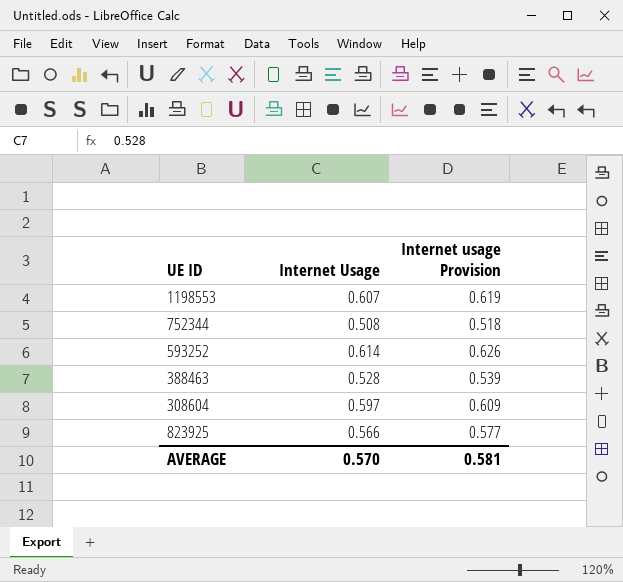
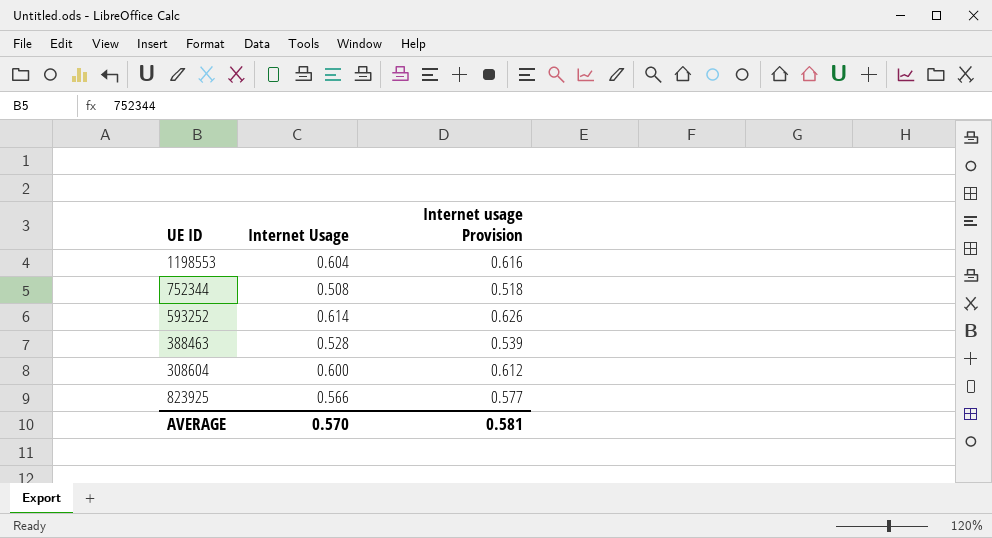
1198553 | Internet Usage: 0.607 -> 0.604
1198553 | Internet usage Provision: 0.619 -> 0.616
308604 | Internet Usage: 0.597 -> 0.600
308604 | Internet usage Provision: 0.609 -> 0.612

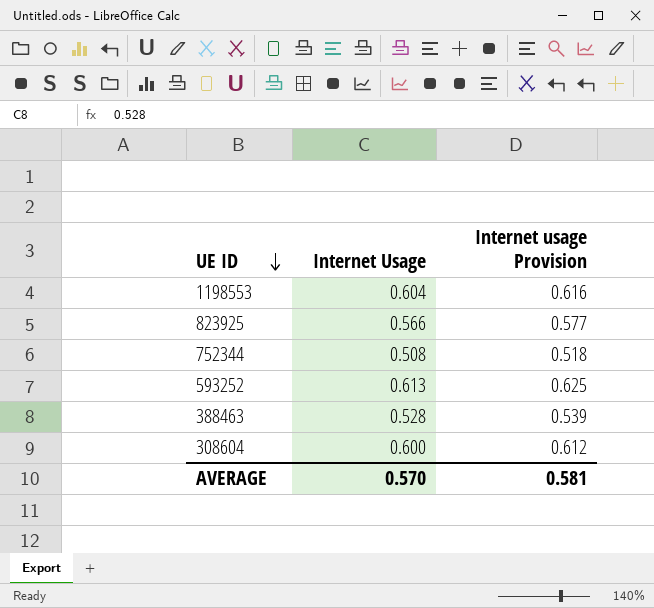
row order: none -> UE ID descending
593252 | Internet Usage: 0.614 -> 0.613
593252 | Internet usage Provision: 0.626 -> 0.625

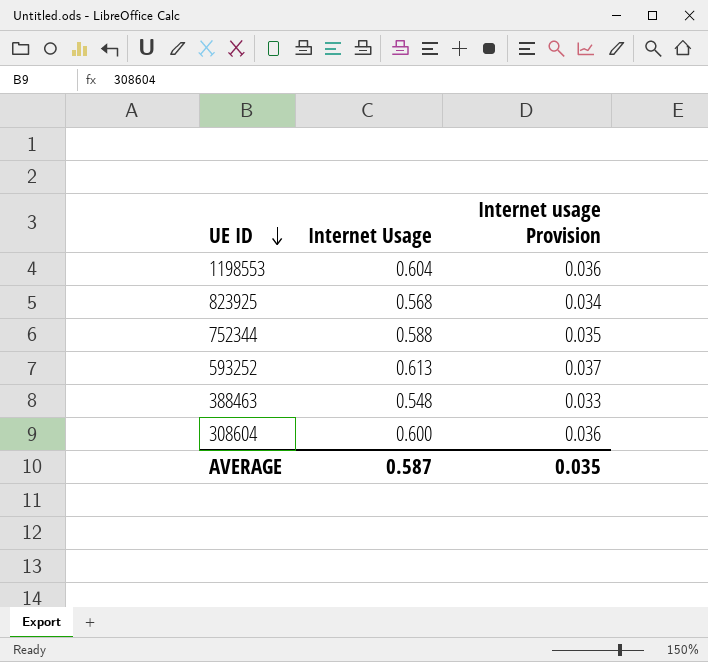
column Internet usage Provision | formula: [Internet Usage] * 1.02 -> [Internet Usage] * 0.06
823925 | Internet Usage: 0.566 -> 0.568
752344 | Internet Usage: 0.508 -> 0.588
388463 | Internet Usage: 0.528 -> 0.548
AVERAGE | Internet Usage: 0.570 -> 0.587
AVERAGE | Internet usage Provision: 0.581 -> 0.035

